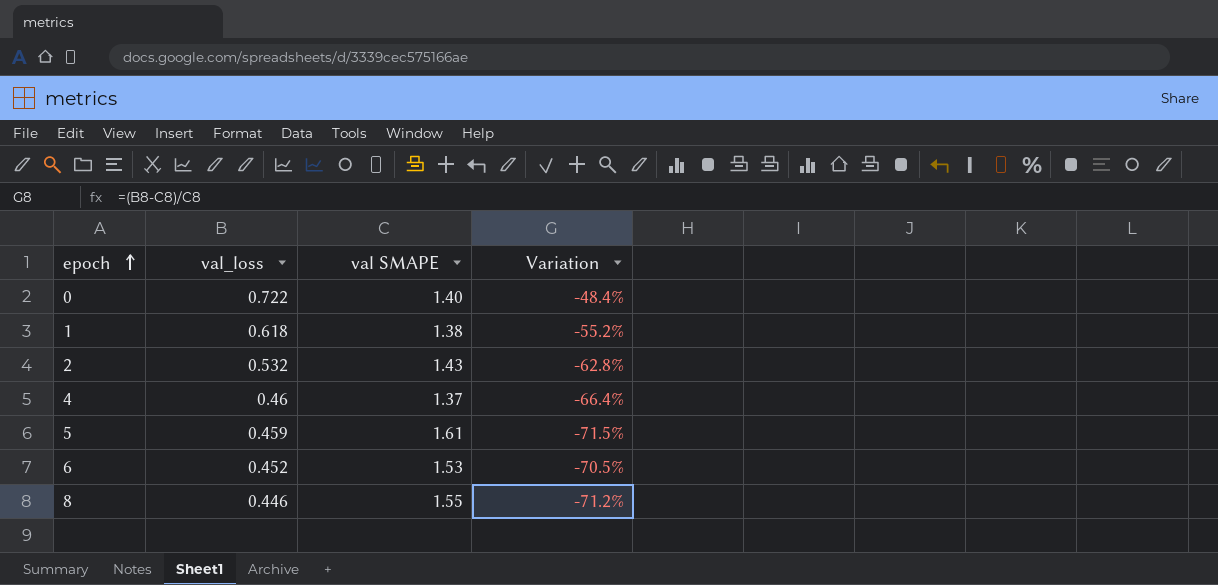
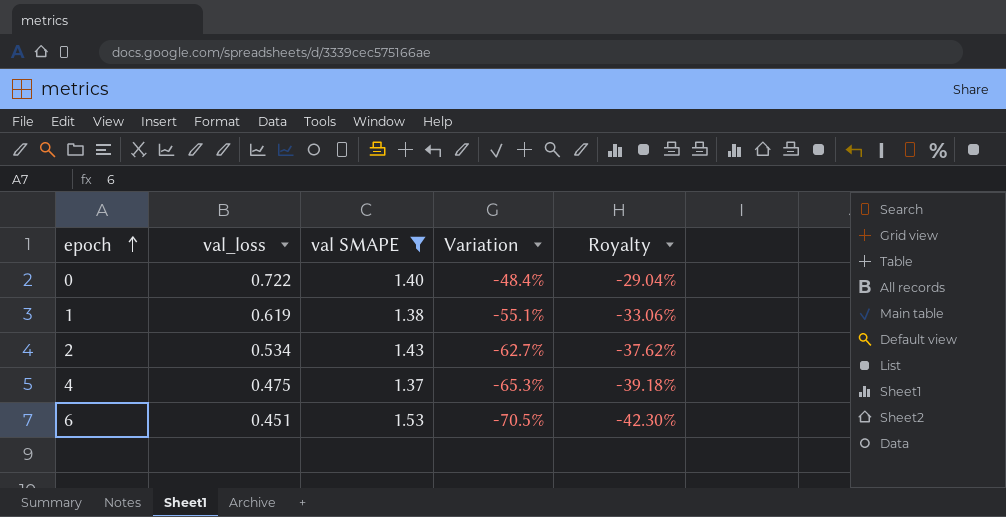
filter: none -> val SMAPE <= 1.53
column Royalty | formula: none -> [Variation] * 0.6
1 | val_loss: 0.618 -> 0.619
1 | Variation: -55.2% -> -55.1%
2 | val_loss: 0.532 -> 0.534
2 | Variation: -62.8% -> -62.7%
4 | val_loss: 0.46 -> 0.475
4 | Variation: -66.4% -> -65.3%
6 | val_loss: 0.452 -> 0.451

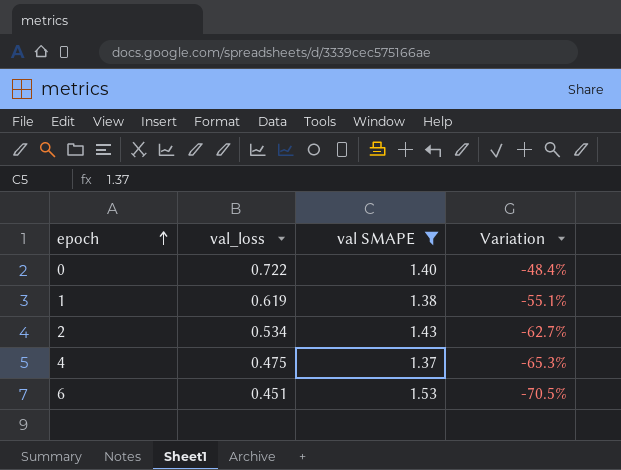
column Royalty | formula: [Variation] * 0.6 -> none

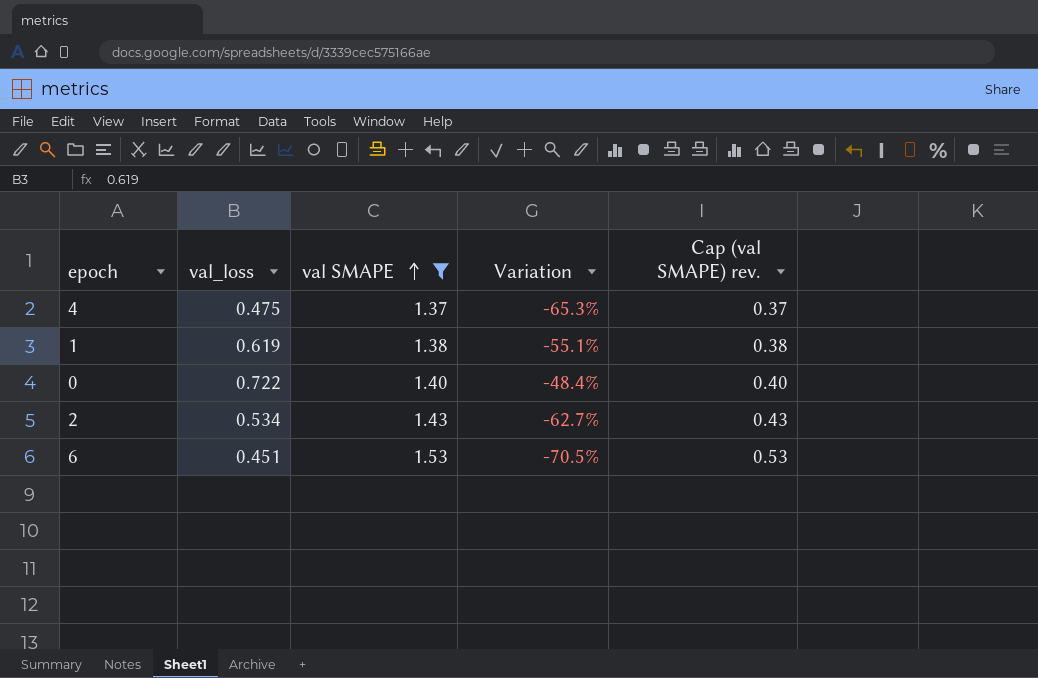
row order: epoch ascending -> val SMAPE ascending
column Cap (val SMAPE) rev. | formula: none -> [val SMAPE] - 1

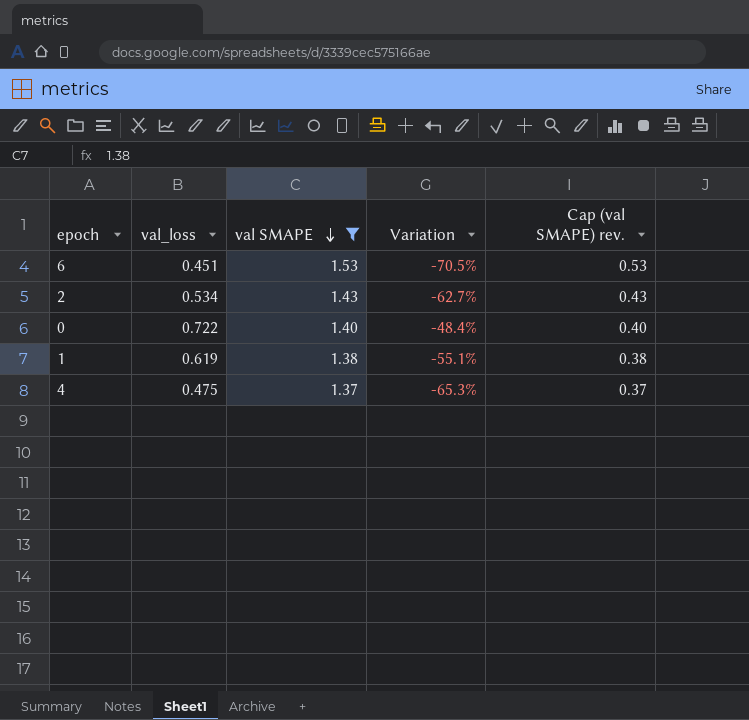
row order: val SMAPE ascending -> val SMAPE descending

